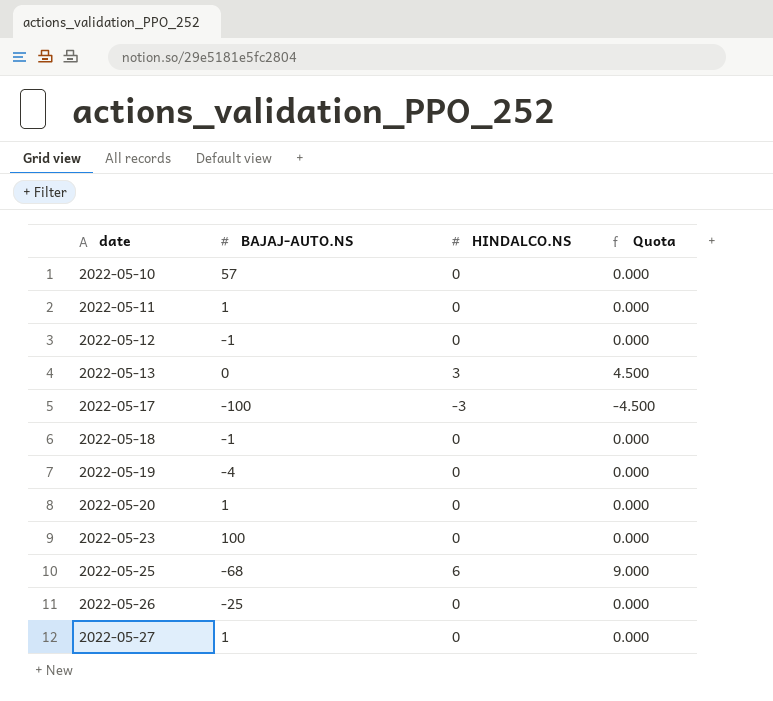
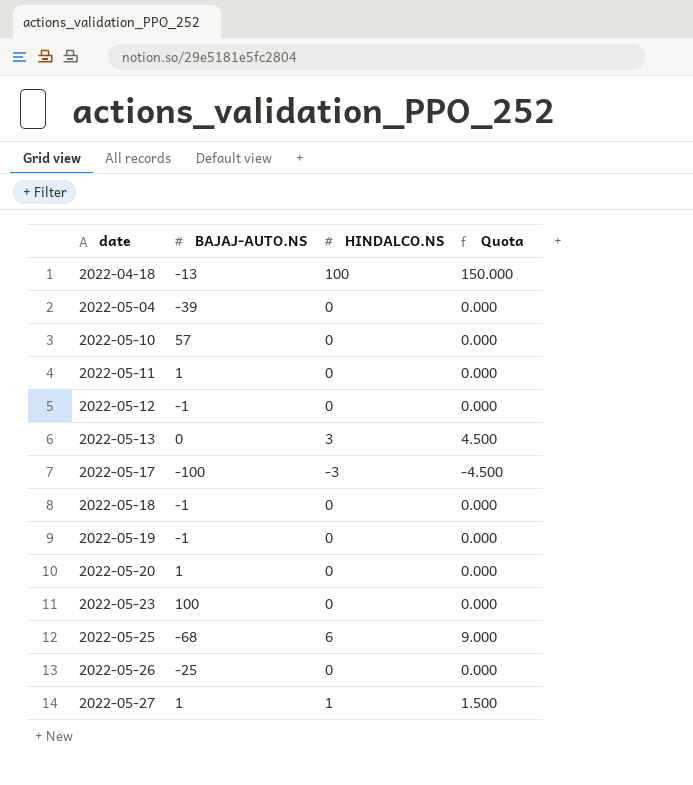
row 2022-04-18: none -> -13 | 100 | 150.000
row 2022-05-04: none -> -39 | 0 | 0.000
2022-05-19 | BAJAJ-AUTO.NS: -4 -> -1
2022-05-27 | HINDALCO.NS: 0 -> 1
2022-05-27 | Quota: 0.000 -> 1.500

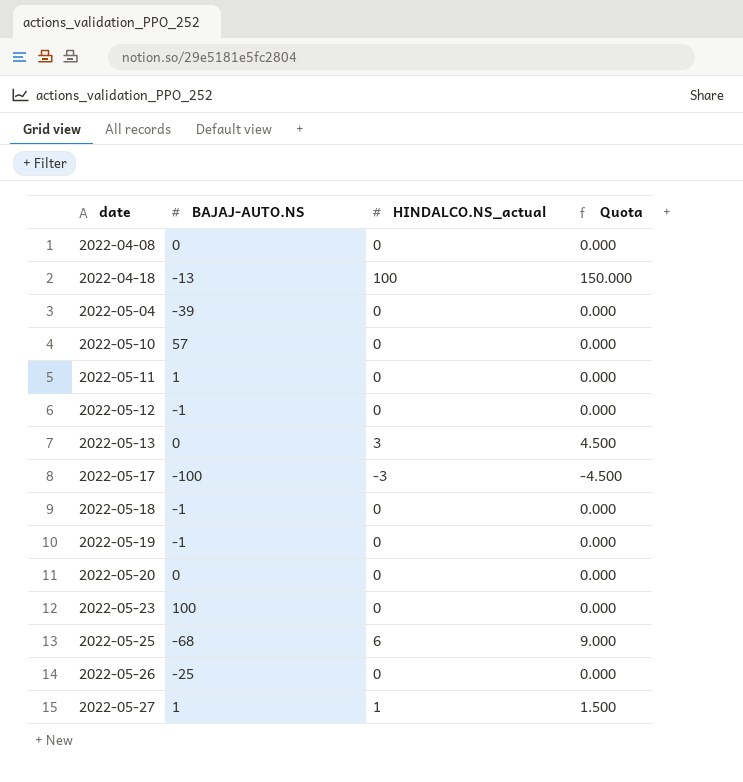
column name: HINDALCO.NS -> HINDALCO.NS_actual
row 2022-04-08: none -> 0 | 0 | 0.000
2022-05-20 | BAJAJ-AUTO.NS: 1 -> 0

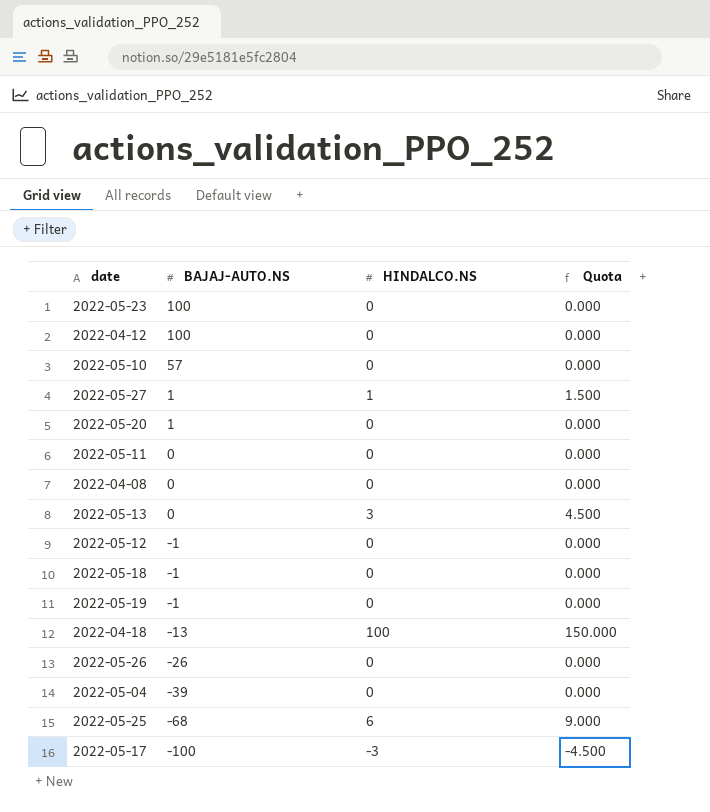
row order: date ascending -> BAJAJ-AUTO.NS descending
column name: HINDALCO.NS_actual -> HINDALCO.NS
row 2022-04-12: none -> 100 | 0 | 0.000
2022-05-20 | BAJAJ-AUTO.NS: 0 -> 1
2022-05-11 | BAJAJ-AUTO.NS: 1 -> 0
2022-05-26 | BAJAJ-AUTO.NS: -25 -> -26

